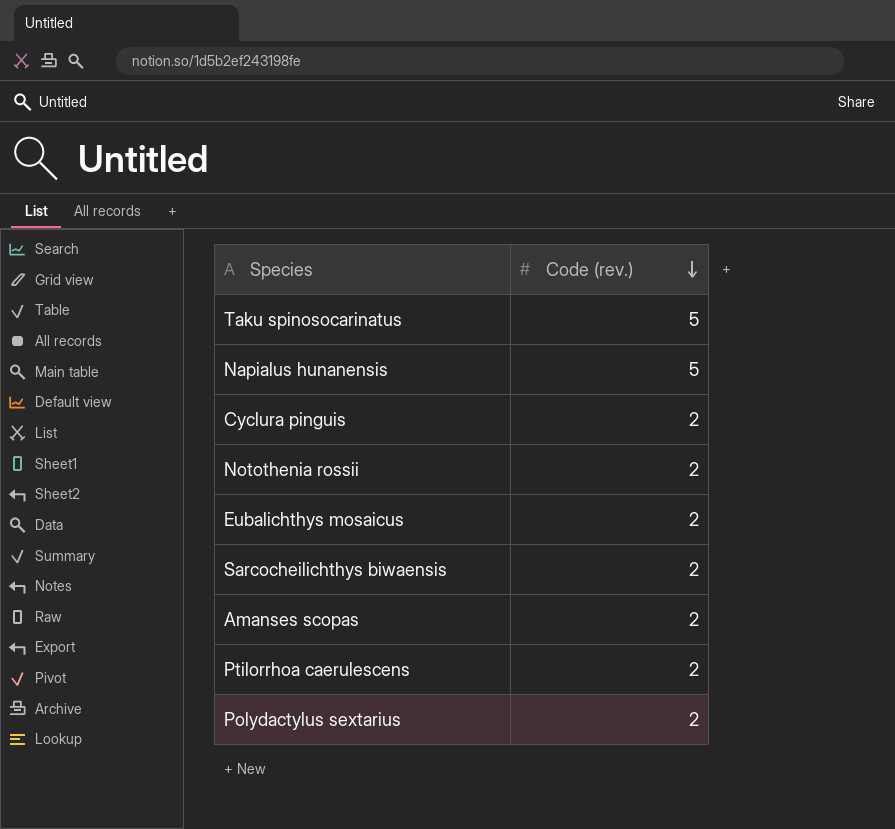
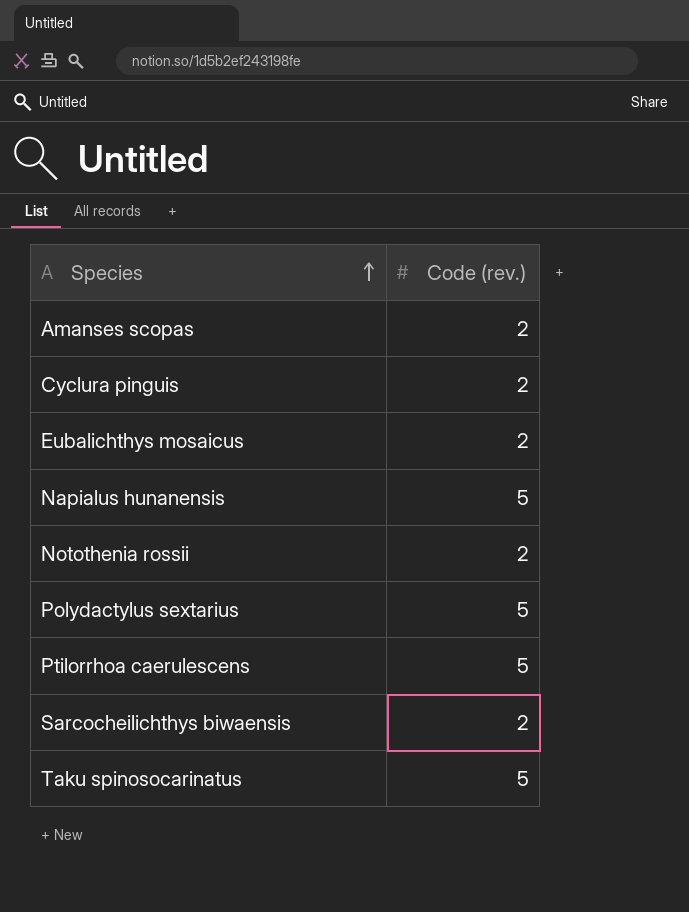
row order: Code (rev.) descending -> Species ascending
Polydactylus sextarius | Code (rev.): 2 -> 5
Ptilorrhoa caerulescens | Code (rev.): 2 -> 5

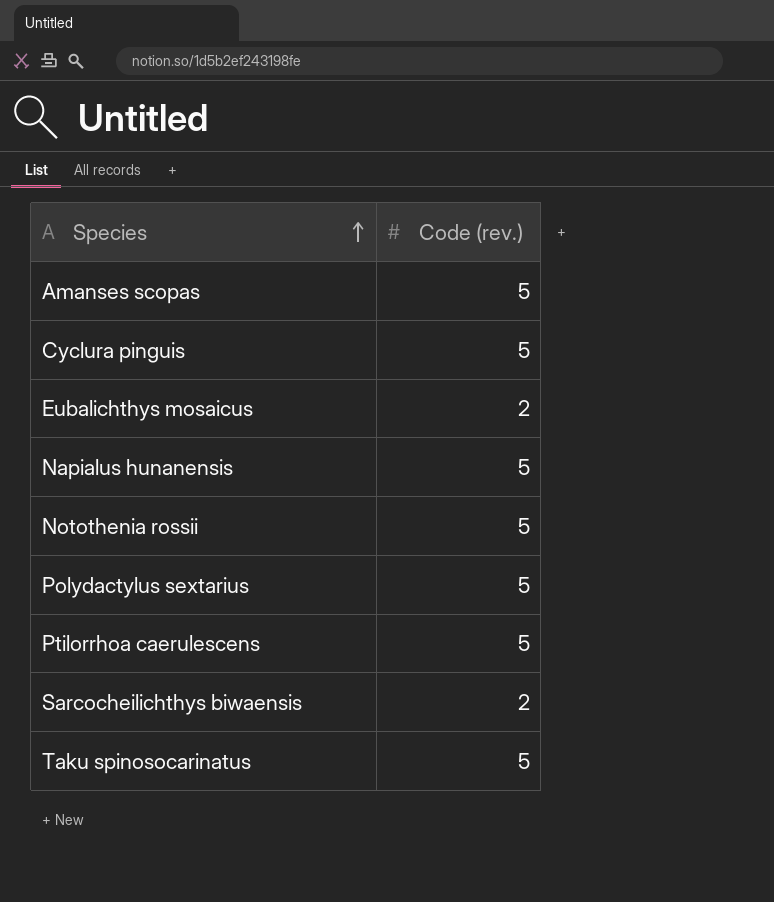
Amanses scopas | Code (rev.): 2 -> 5
Cyclura pinguis | Code (rev.): 2 -> 5
Notothenia rossii | Code (rev.): 2 -> 5

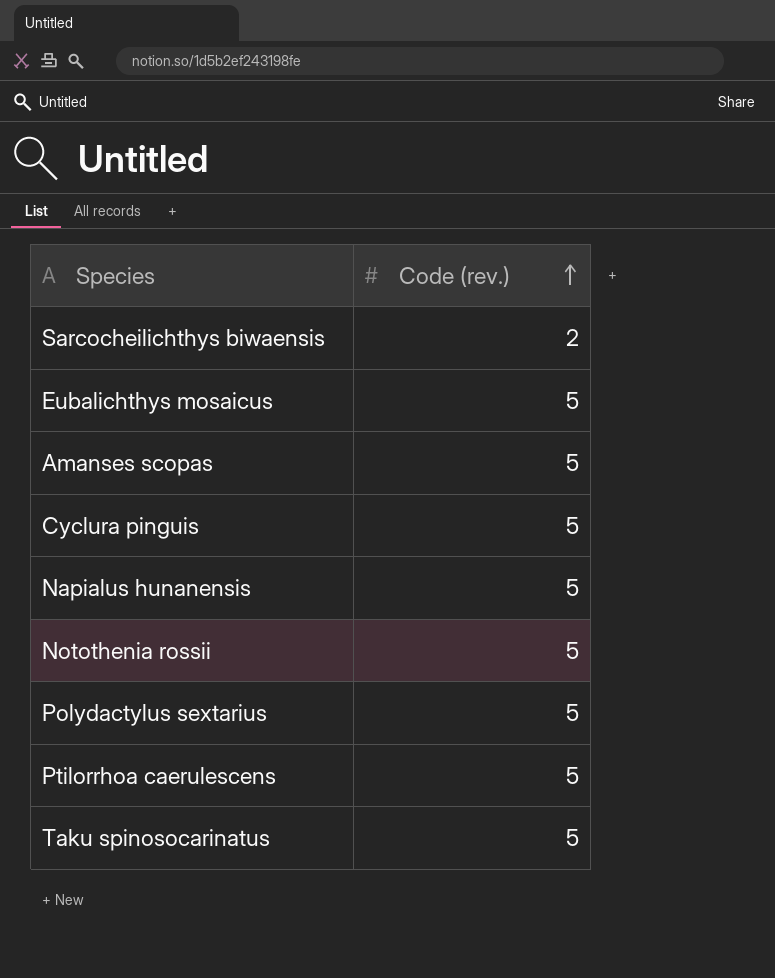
row order: Species ascending -> Code (rev.) ascending
Eubalichthys mosaicus | Code (rev.): 2 -> 5

